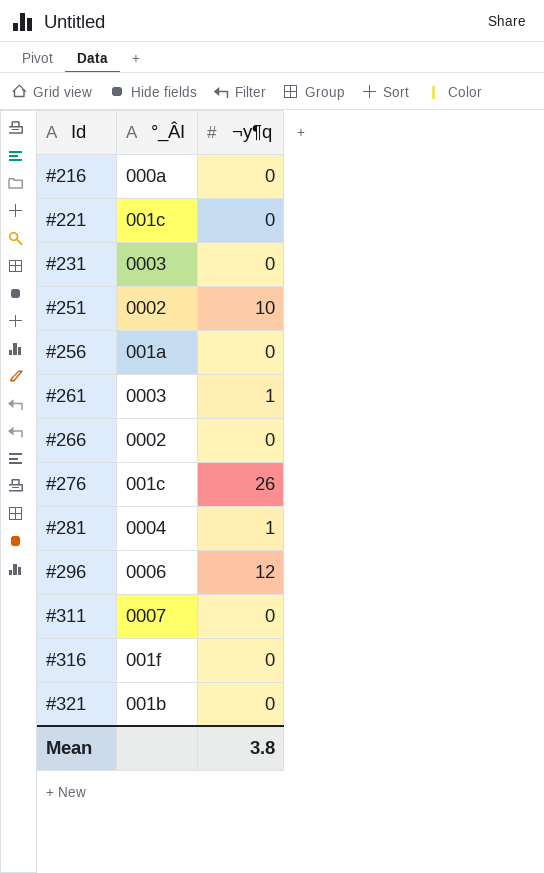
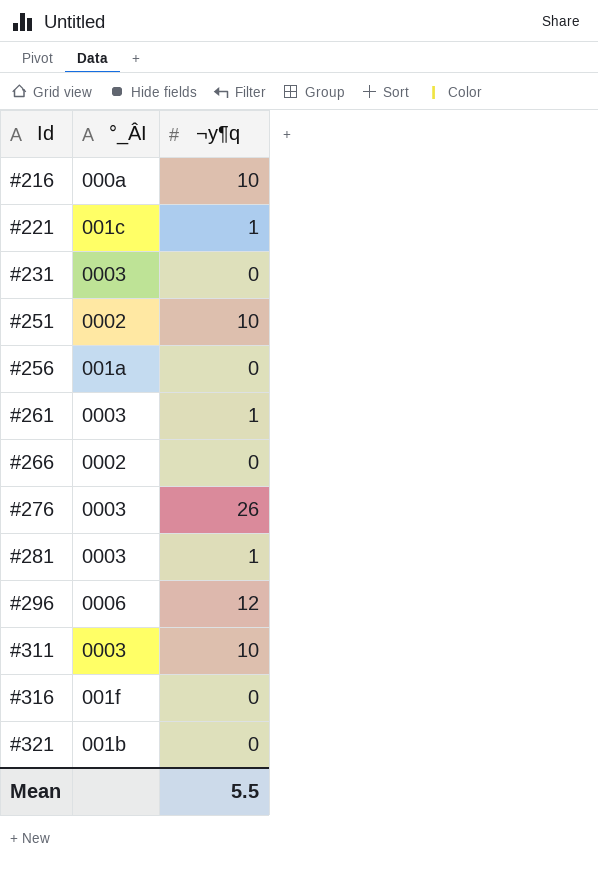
#216 | ¬y¶q: 0 -> 10
#221 | ¬y¶q: 0 -> 1
#276 | °_ÂI: 001c -> 0003
#281 | °_ÂI: 0004 -> 0003
#311 | °_ÂI: 0007 -> 0003
#311 | ¬y¶q: 0 -> 10
Mean | ¬y¶q: 3.8 -> 5.5

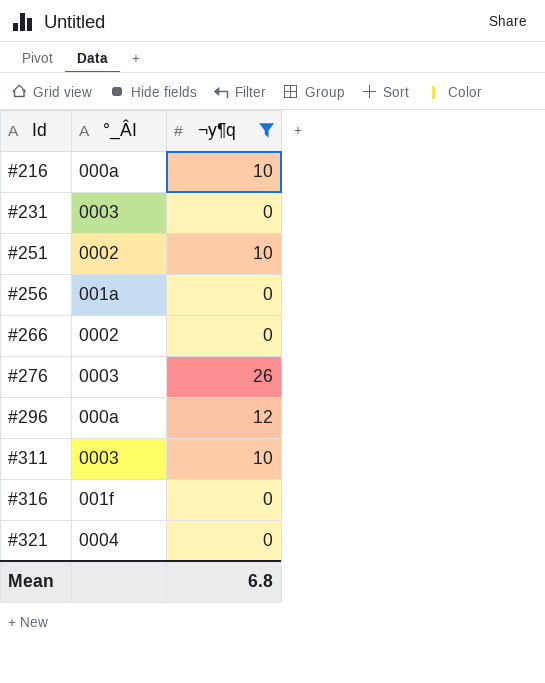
filter: none -> ¬y¶q != 1
#296 | °_ÂI: 0006 -> 000a
#321 | °_ÂI: 001b -> 0004
Mean | ¬y¶q: 5.5 -> 6.8

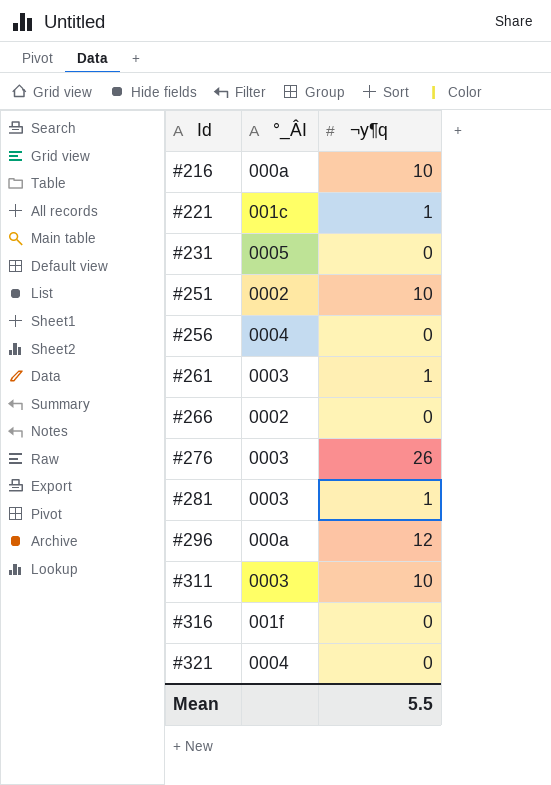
filter: ¬y¶q != 1 -> none
#231 | °_ÂI: 0003 -> 0005
#256 | °_ÂI: 001a -> 0004
Mean | ¬y¶q: 6.8 -> 5.5

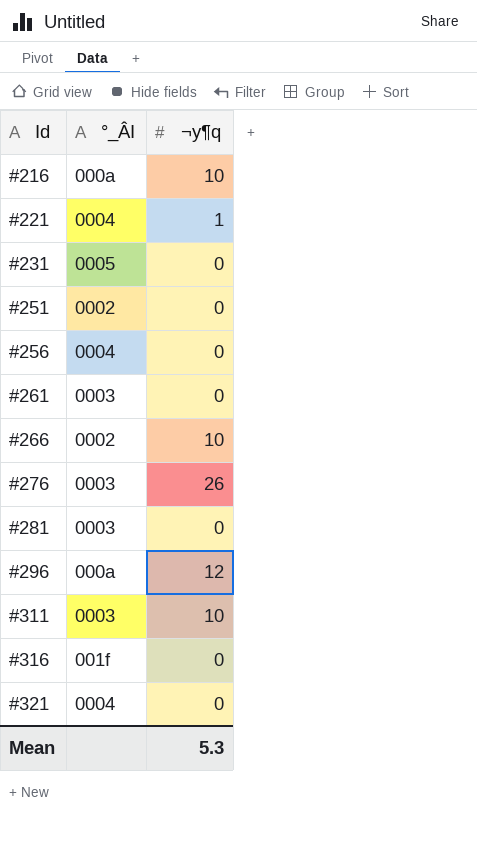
#221 | °_ÂI: 001c -> 0004
#251 | ¬y¶q: 10 -> 0
#261 | ¬y¶q: 1 -> 0
#266 | ¬y¶q: 0 -> 10
#281 | ¬y¶q: 1 -> 0
Mean | ¬y¶q: 5.5 -> 5.3

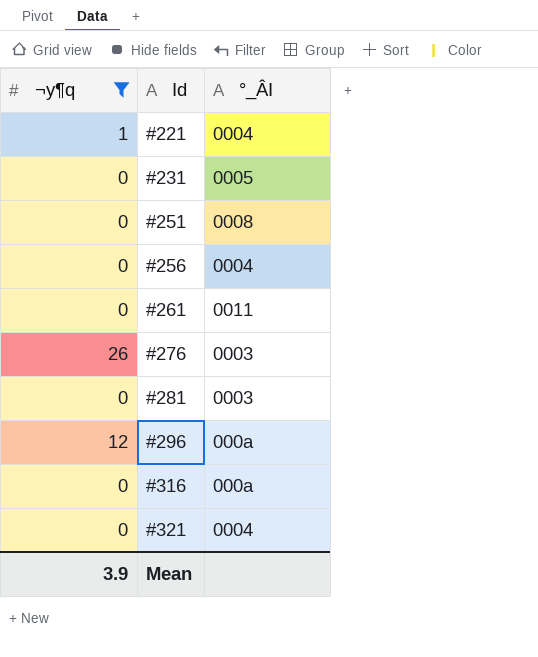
filter: none -> ¬y¶q != 10
column ¬y¶q | position: 3 -> 1
#251 | °_ÂI: 0002 -> 0008
#261 | °_ÂI: 0003 -> 0011
#316 | °_ÂI: 001f -> 000a
Mean | ¬y¶q: 5.3 -> 3.9

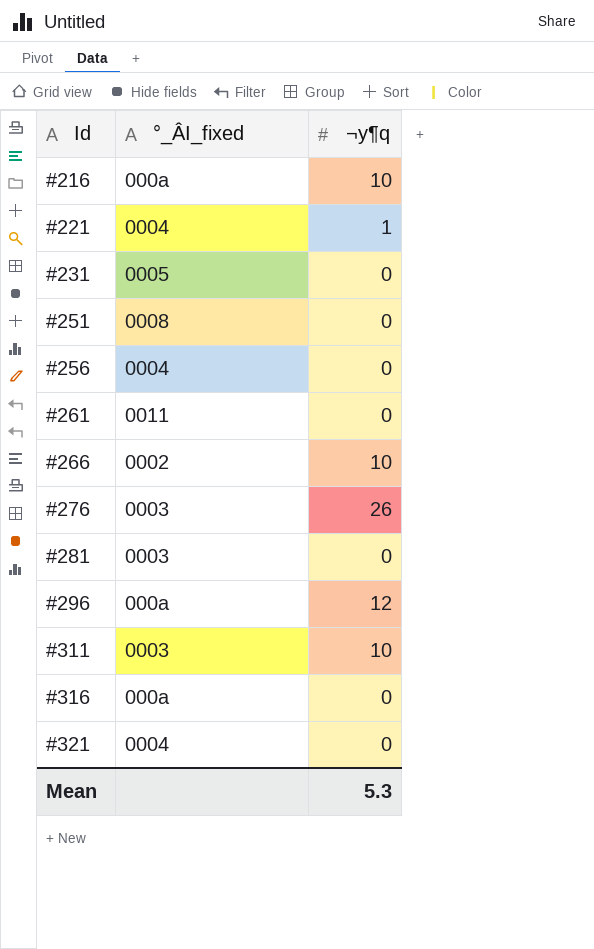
filter: ¬y¶q != 10 -> none
column name: °_ÂI -> °_ÂI_fixed
column ¬y¶q | position: 1 -> 3
Mean | ¬y¶q: 3.9 -> 5.3

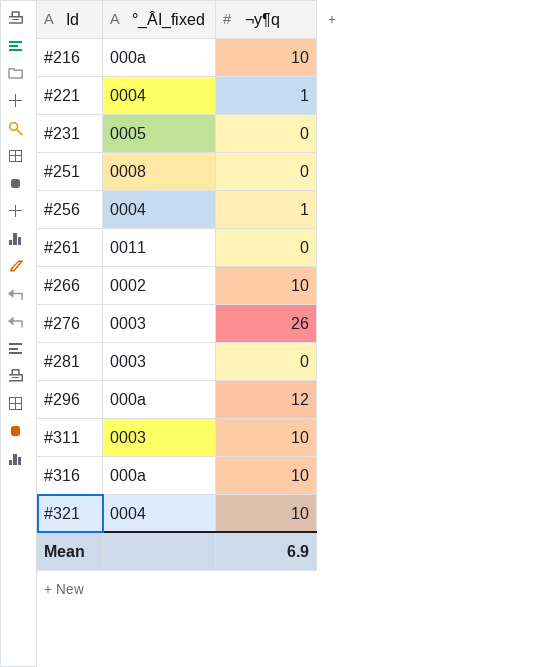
#256 | ¬y¶q: 0 -> 1
#316 | ¬y¶q: 0 -> 10
#321 | ¬y¶q: 0 -> 10
Mean | ¬y¶q: 5.3 -> 6.9

